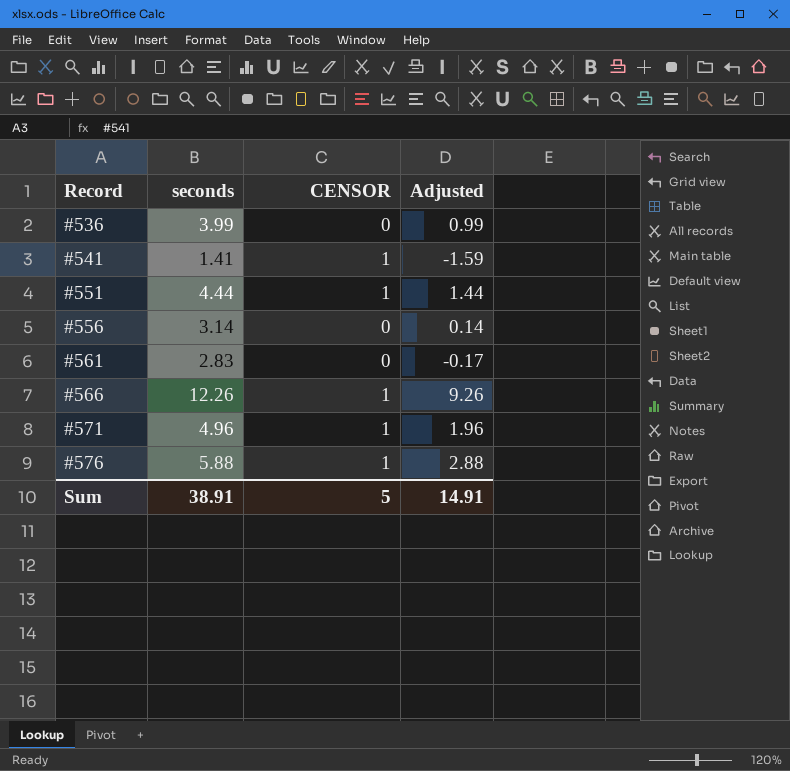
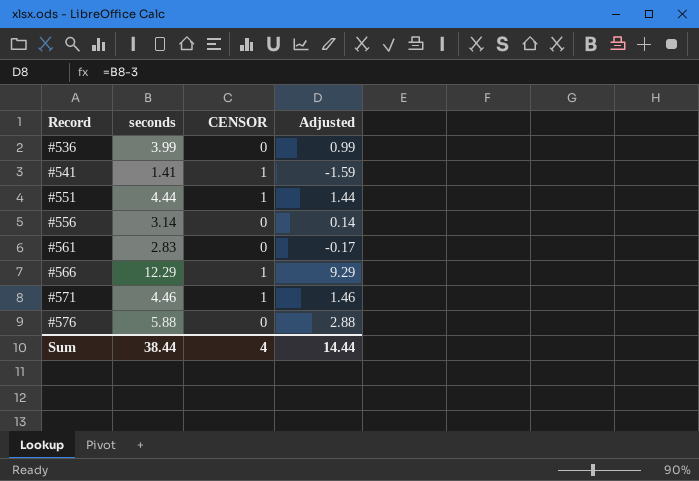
#566 | seconds: 12.26 -> 12.29
#566 | Adjusted: 9.26 -> 9.29
#571 | seconds: 4.96 -> 4.46
#571 | Adjusted: 1.96 -> 1.46
#576 | CENSOR: 1 -> 0
Sum | seconds: 38.91 -> 38.44
Sum | CENSOR: 5 -> 4
Sum | Adjusted: 14.91 -> 14.44

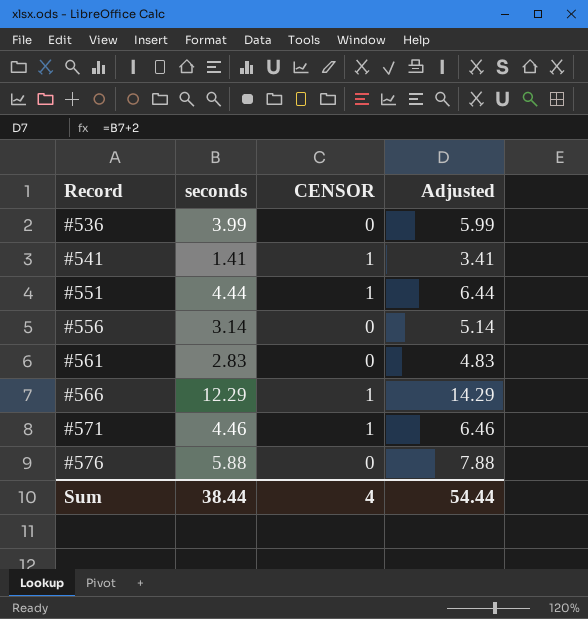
column Adjusted | formula: [seconds] - 3 -> [seconds] + 2
Sum | Adjusted: 14.44 -> 54.44

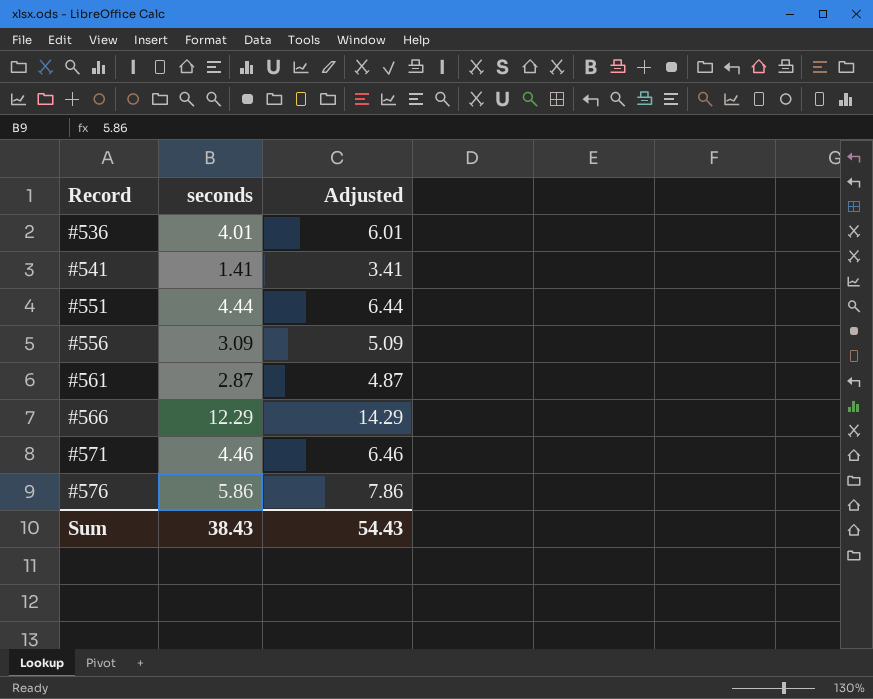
column CENSOR | position: 3 -> none
#536 | seconds: 3.99 -> 4.01
#536 | Adjusted: 5.99 -> 6.01
#556 | seconds: 3.14 -> 3.09
#556 | Adjusted: 5.14 -> 5.09
#561 | seconds: 2.83 -> 2.87
#561 | Adjusted: 4.83 -> 4.87
#576 | seconds: 5.88 -> 5.86
#576 | Adjusted: 7.88 -> 7.86
Sum | seconds: 38.44 -> 38.43
Sum | Adjusted: 54.44 -> 54.43

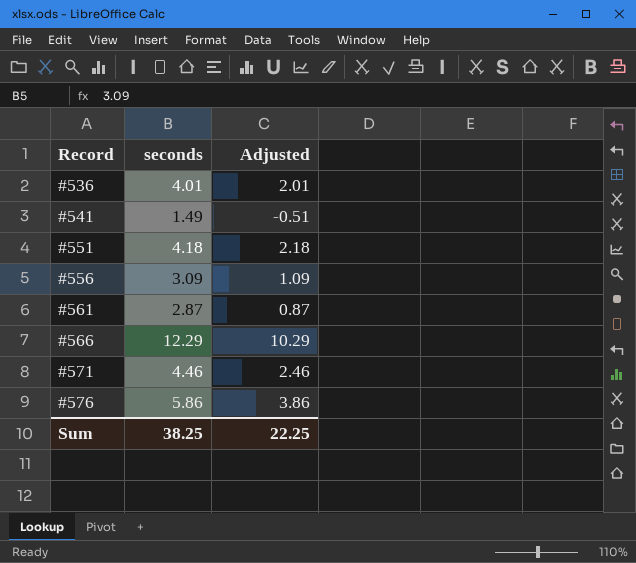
column Adjusted | formula: [seconds] + 2 -> [seconds] - 2
#541 | seconds: 1.41 -> 1.49
#551 | seconds: 4.44 -> 4.18
Sum | seconds: 38.43 -> 38.25
Sum | Adjusted: 54.43 -> 22.25

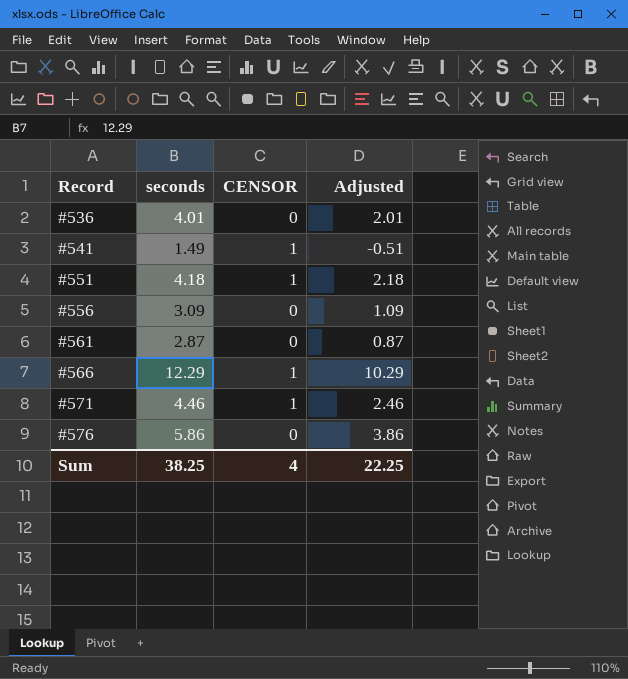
column CENSOR | position: none -> 3

